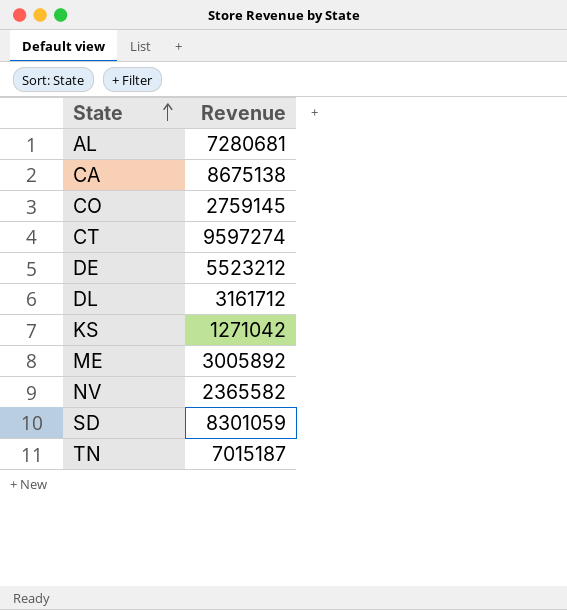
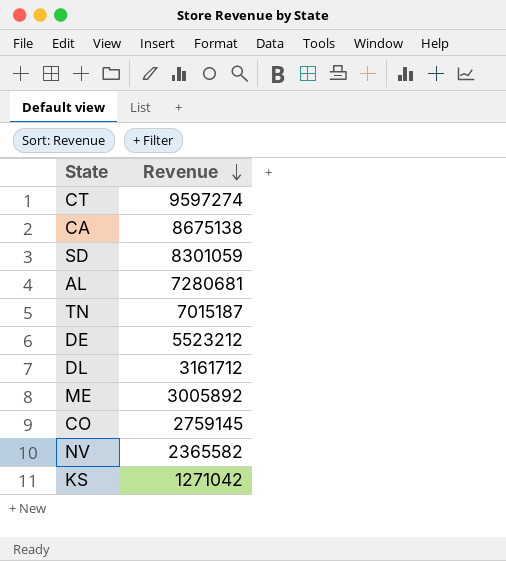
row order: State ascending -> Revenue descending

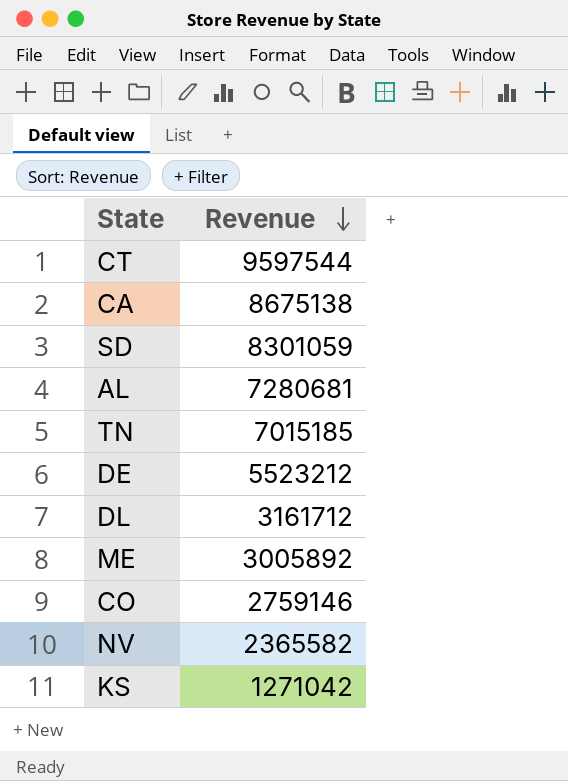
CT | Revenue: 9597274 -> 9597544
TN | Revenue: 7015187 -> 7015185
CO | Revenue: 2759145 -> 2759146

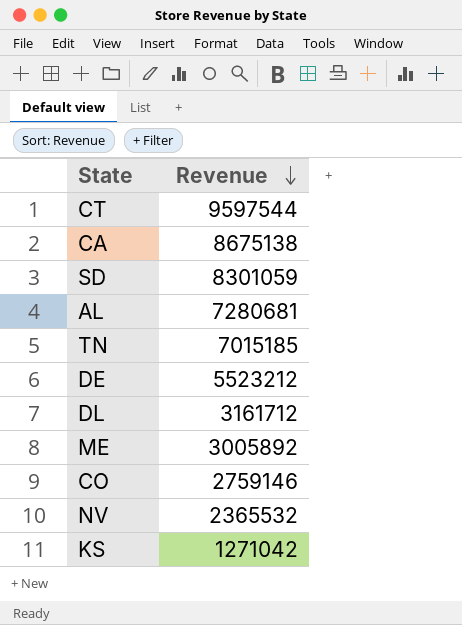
NV | Revenue: 2365582 -> 2365532

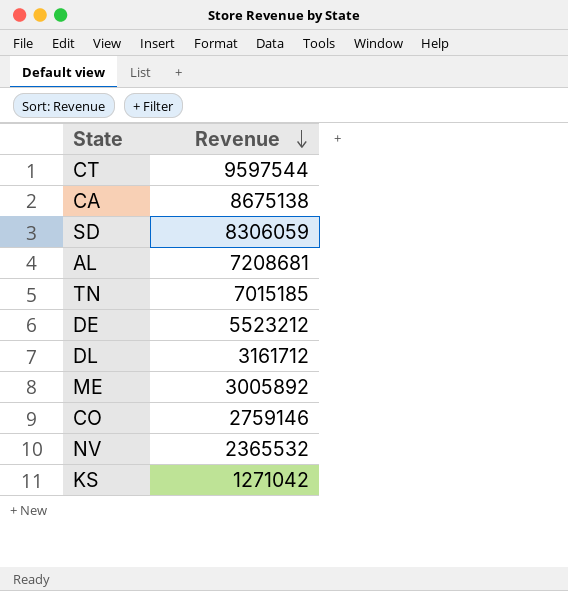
SD | Revenue: 8301059 -> 8306059
AL | Revenue: 7280681 -> 7208681

